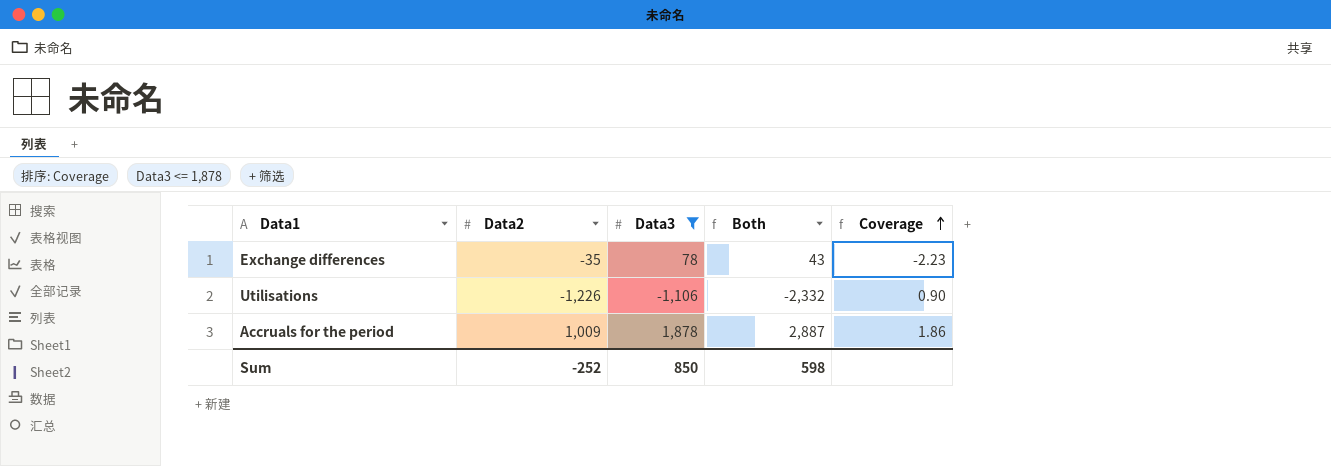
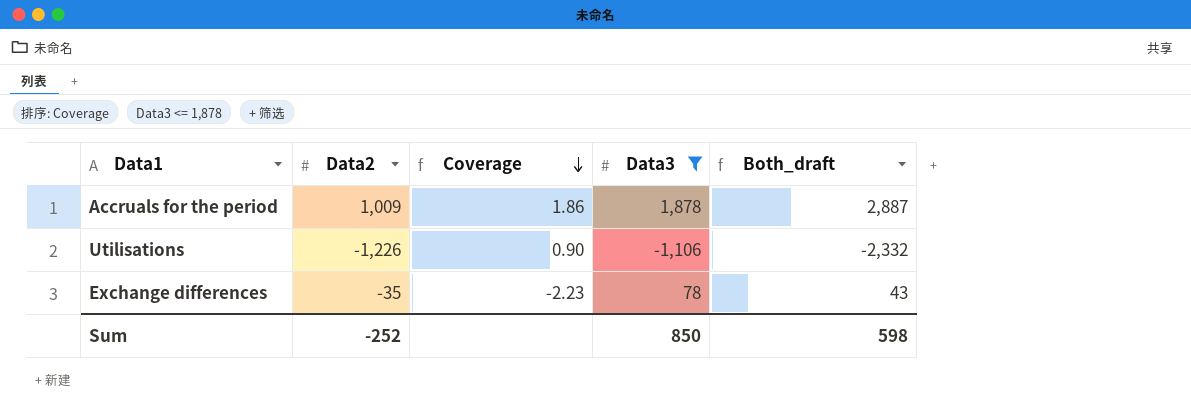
row order: Coverage ascending -> Coverage descending
column Coverage | position: 5 -> 3
column name: Both -> Both_draft

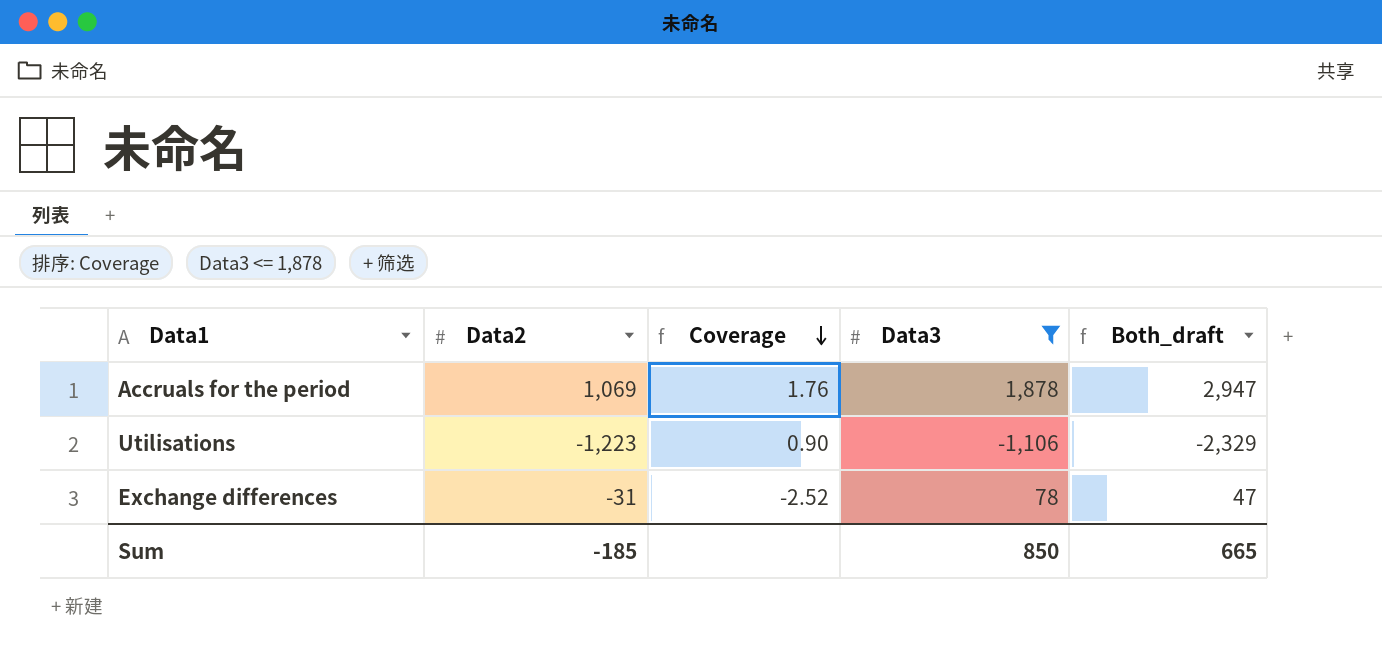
Accruals for the period | Data2: 1,009 -> 1,069
Accruals for the period | Coverage: 1.86 -> 1.76
Accruals for the period | Both_draft: 2,887 -> 2,947
Utilisations | Data2: -1,226 -> -1,223
Utilisations | Both_draft: -2,332 -> -2,329
Exchange differences | Data2: -35 -> -31
Exchange differences | Coverage: -2.23 -> -2.52
Exchange differences | Both_draft: 43 -> 47
Sum | Data2: -252 -> -185
Sum | Both_draft: 598 -> 665

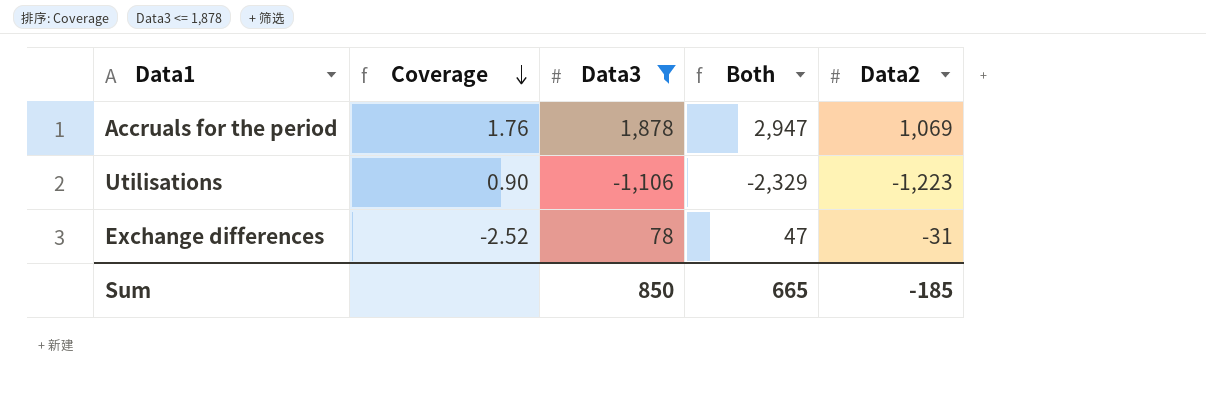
column name: Both_draft -> Both
column Data2 | position: 2 -> 5

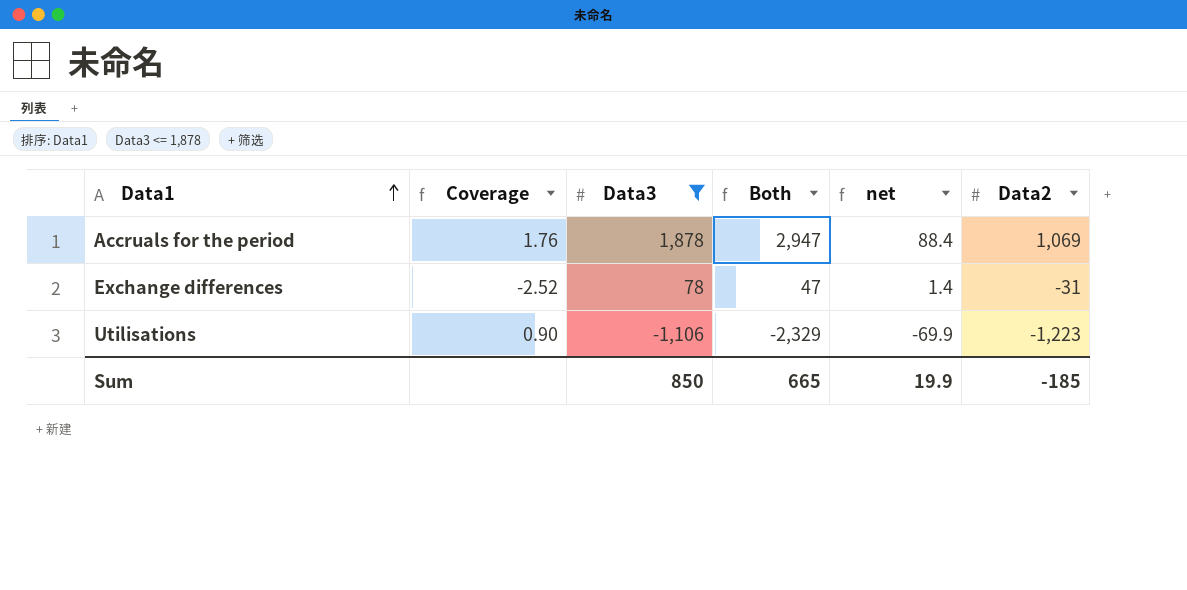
row order: Coverage descending -> Data1 ascending
column net | formula: none -> [Both] * 0.03

